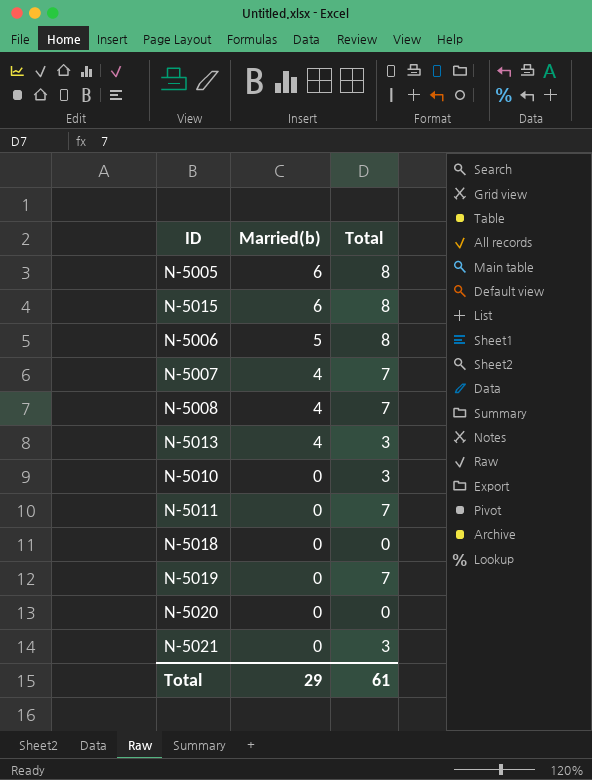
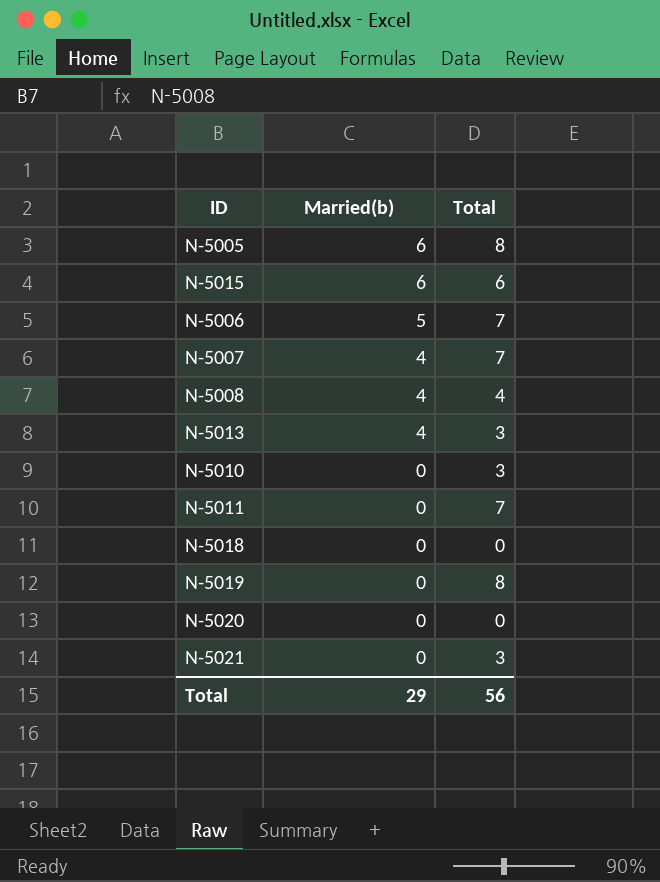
N-5015 | Total: 8 -> 6
N-5006 | Total: 8 -> 7
N-5008 | Total: 7 -> 4
N-5019 | Total: 7 -> 8
Total | Total: 61 -> 56

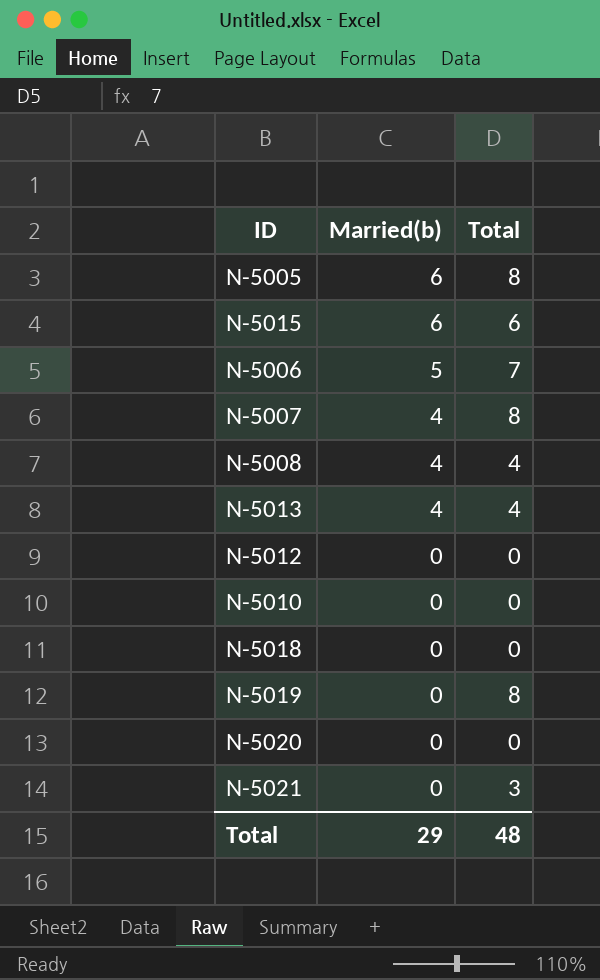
row N-5011: 0 | 7 -> none
N-5007 | Total: 7 -> 8
N-5013 | Total: 3 -> 4
row N-5012: none -> 0 | 0
N-5010 | Total: 3 -> 0
Total | Total: 56 -> 48

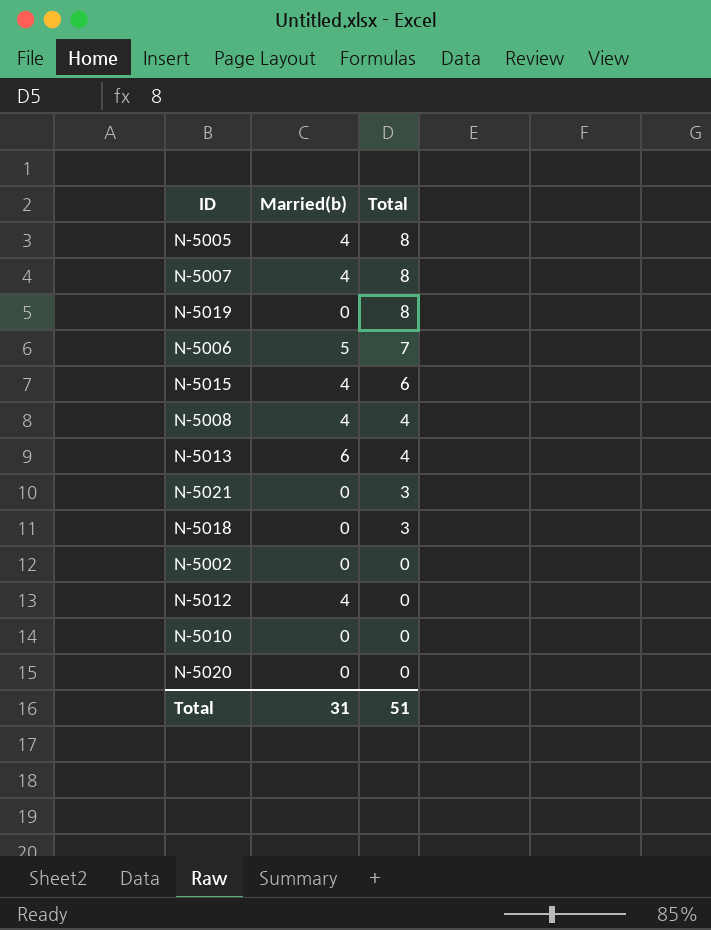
row order: Married(b) descending -> Total descending
N-5005 | Married(b): 6 -> 4
N-5015 | Married(b): 6 -> 4
N-5013 | Married(b): 4 -> 6
N-5018 | Total: 0 -> 3
row N-5002: none -> 0 | 0
N-5012 | Married(b): 0 -> 4
Total | Married(b): 29 -> 31
Total | Total: 48 -> 51

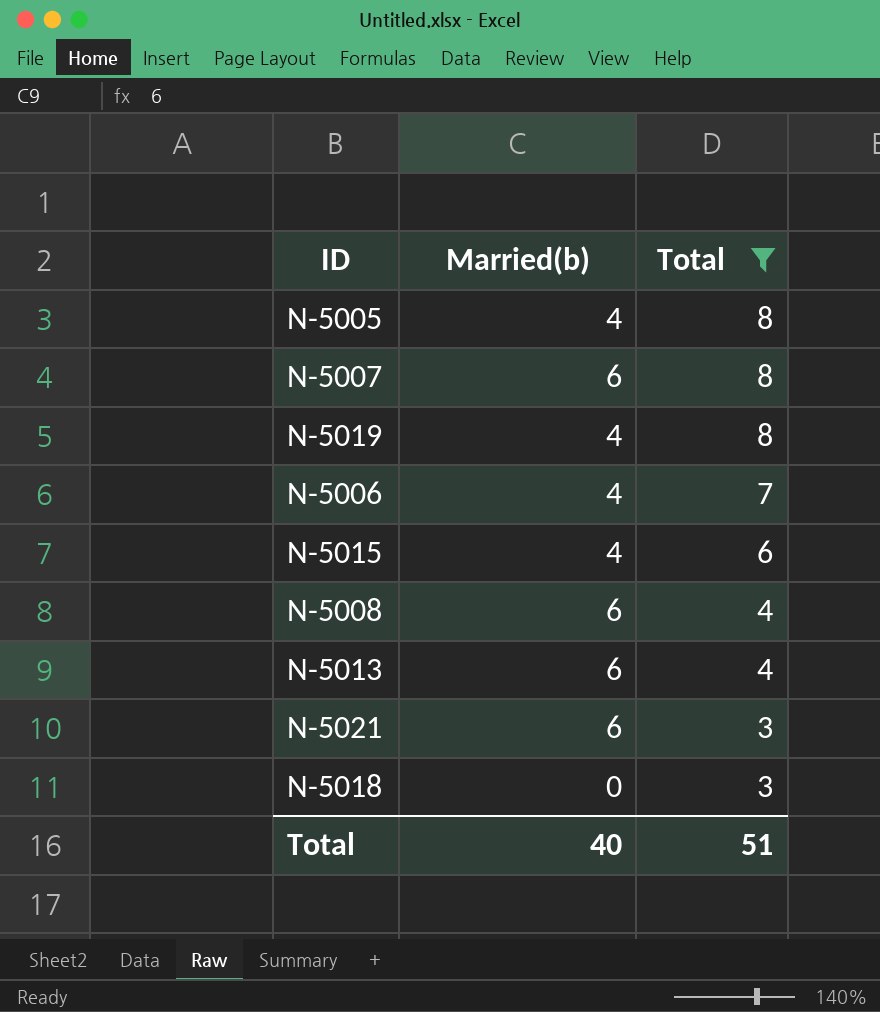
filter: none -> Total != 0
N-5007 | Married(b): 4 -> 6
N-5019 | Married(b): 0 -> 4
N-5006 | Married(b): 5 -> 4
N-5008 | Married(b): 4 -> 6
N-5021 | Married(b): 0 -> 6
Total | Married(b): 31 -> 40

